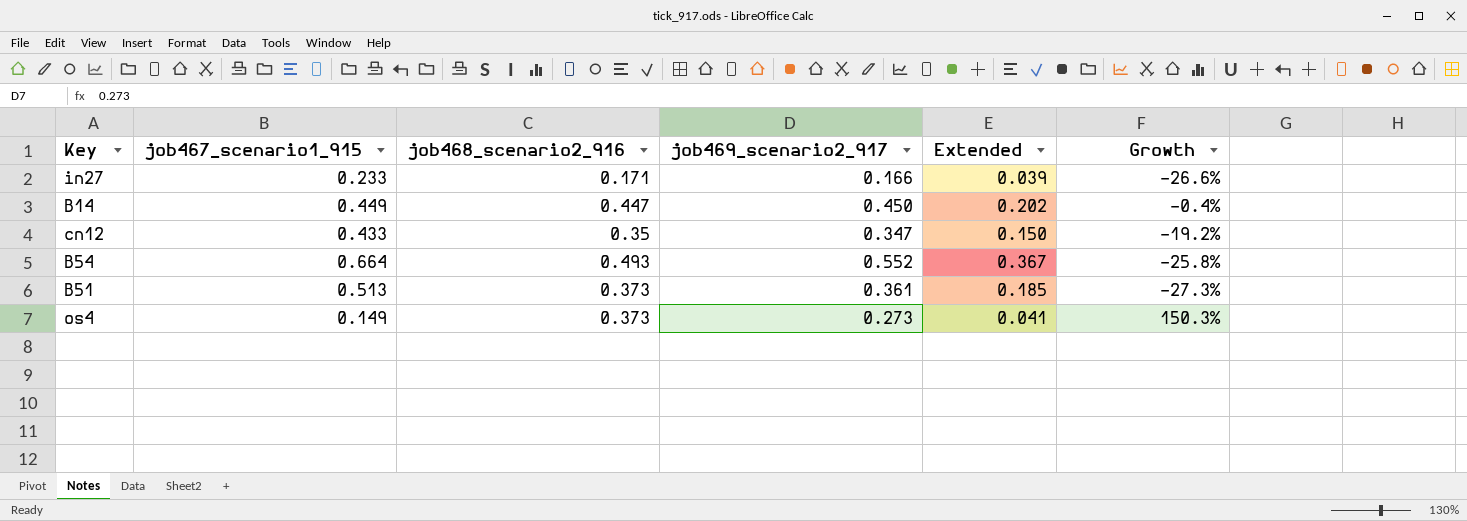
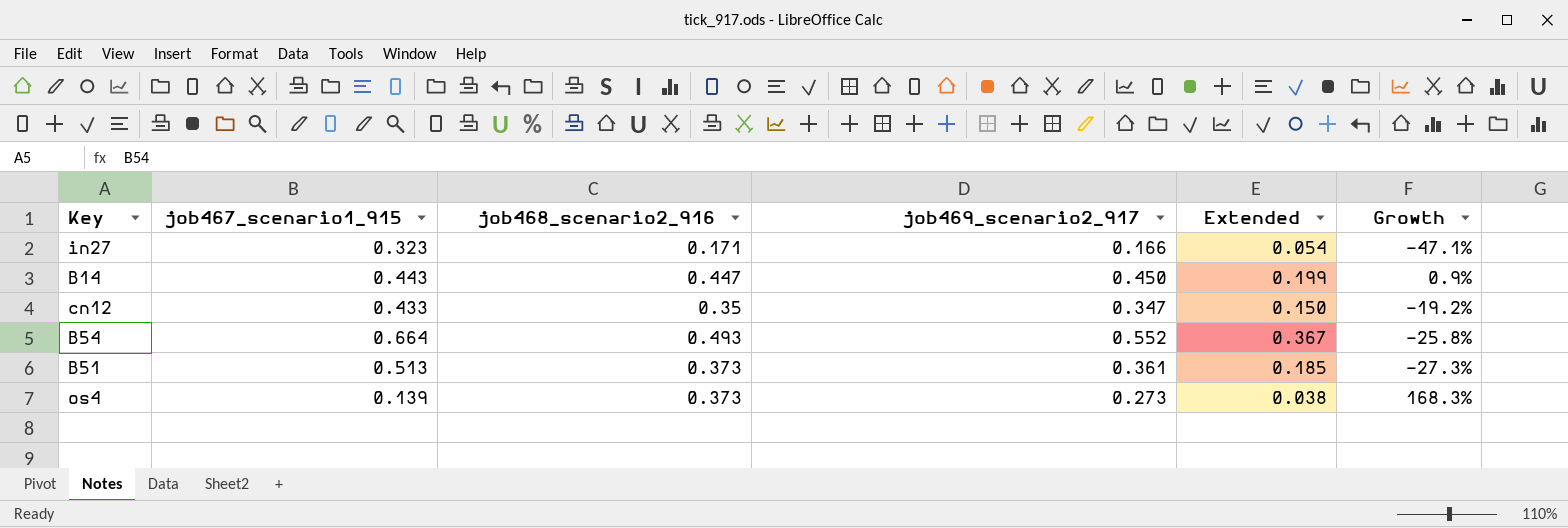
in27 | job467_scenario1_915: 0.233 -> 0.323
in27 | Extended: 0.039 -> 0.054
in27 | Growth: -26.6% -> -47.1%
B14 | job467_scenario1_915: 0.449 -> 0.443
B14 | Extended: 0.202 -> 0.199
B14 | Growth: -0.4% -> 0.9%
os4 | job467_scenario1_915: 0.149 -> 0.139
os4 | Extended: 0.041 -> 0.038
os4 | Growth: 150.3% -> 168.3%

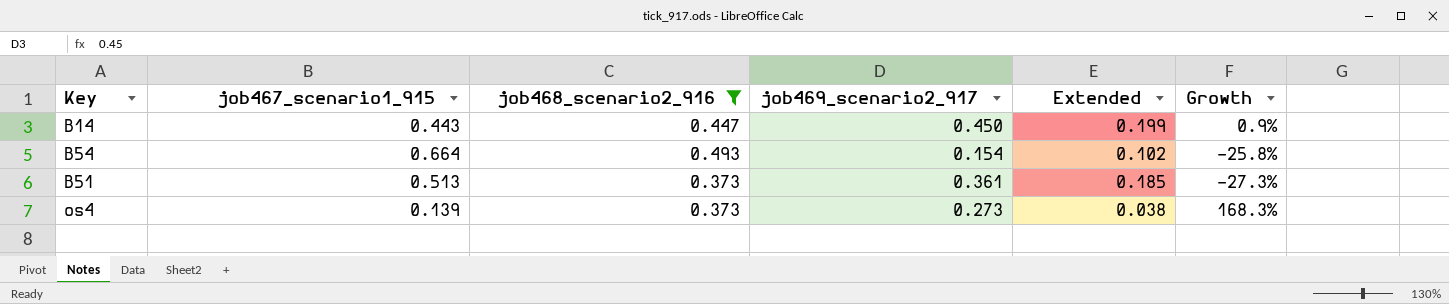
filter: none -> job468_scenario2_916 >= 0.373
B54 | job469_scenario2_917: 0.552 -> 0.154
B54 | Extended: 0.367 -> 0.102

